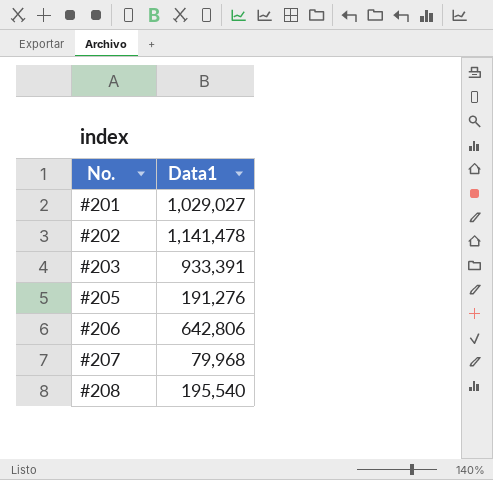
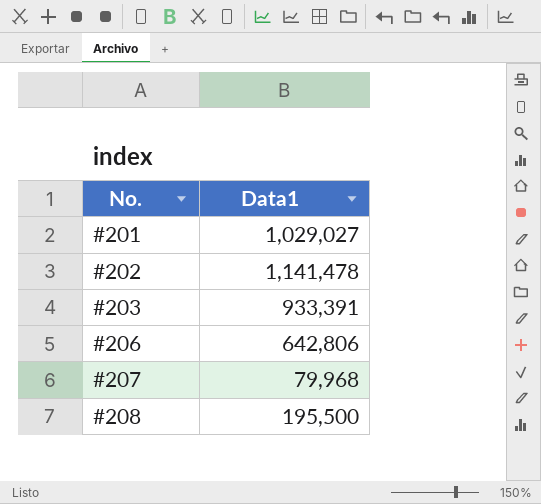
row #205: 191,276 -> none
#208 | Data1: 195,540 -> 195,500

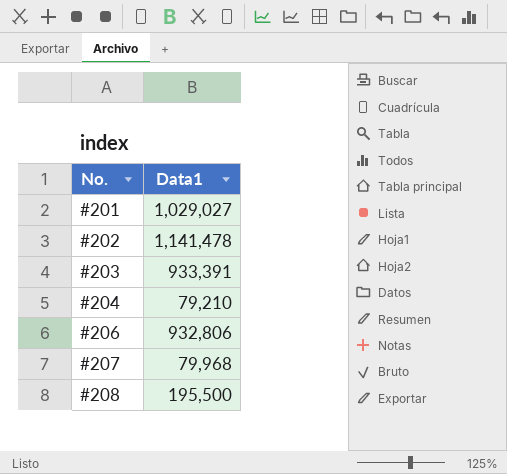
row #204: none -> 79,210
#206 | Data1: 642,806 -> 932,806

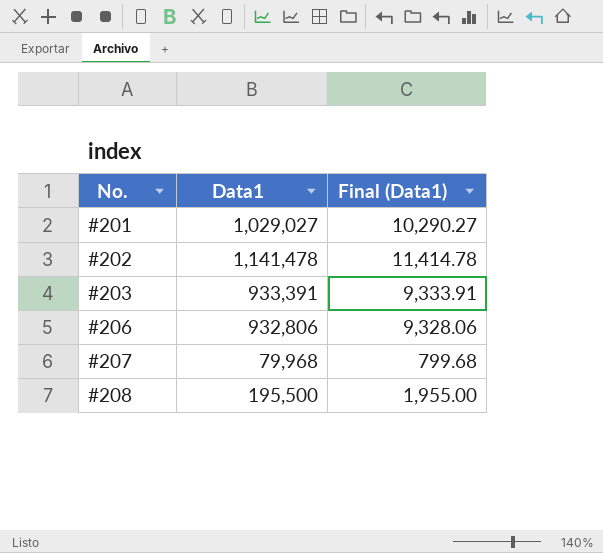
column Final (Data1) | formula: none -> [Data1] * 0.01
row #204: 79,210 -> none

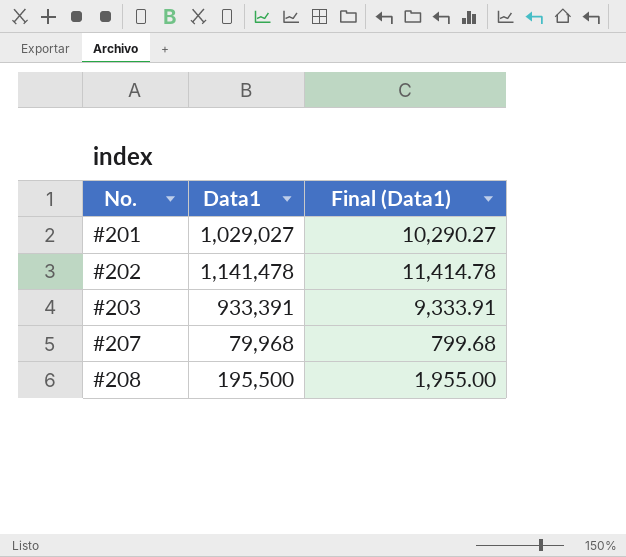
row #206: 932,806 | 9,328.06 -> none

